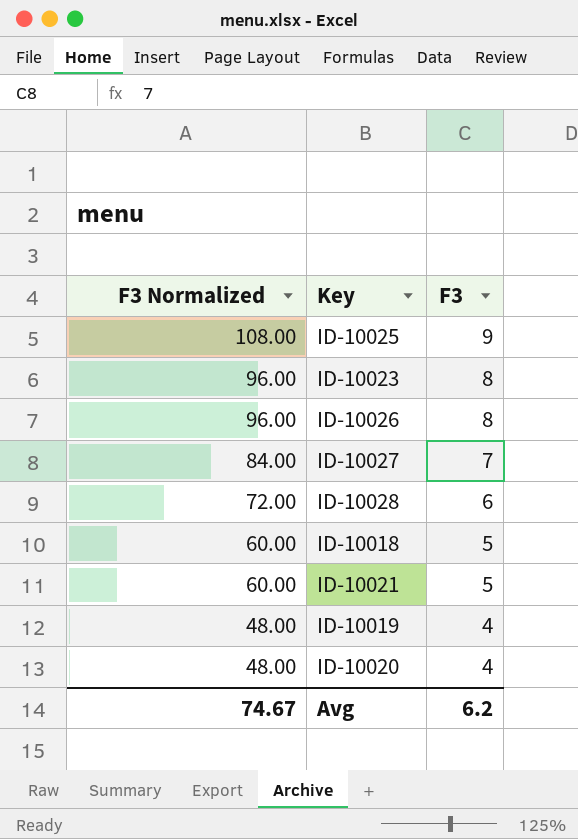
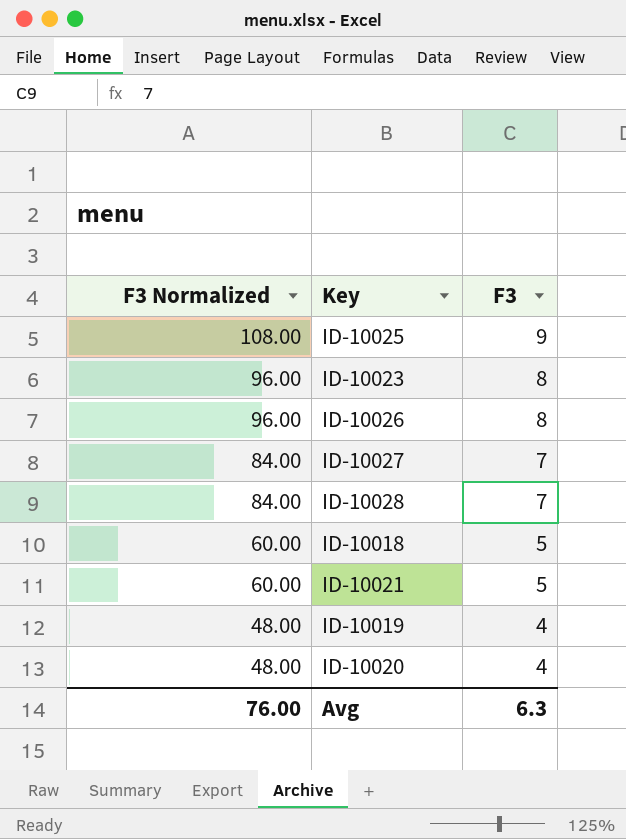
ID-10028 | F3 Normalized: 72.00 -> 84.00
ID-10028 | F3: 6 -> 7
Avg | F3 Normalized: 74.67 -> 76.00
Avg | F3: 6.2 -> 6.3

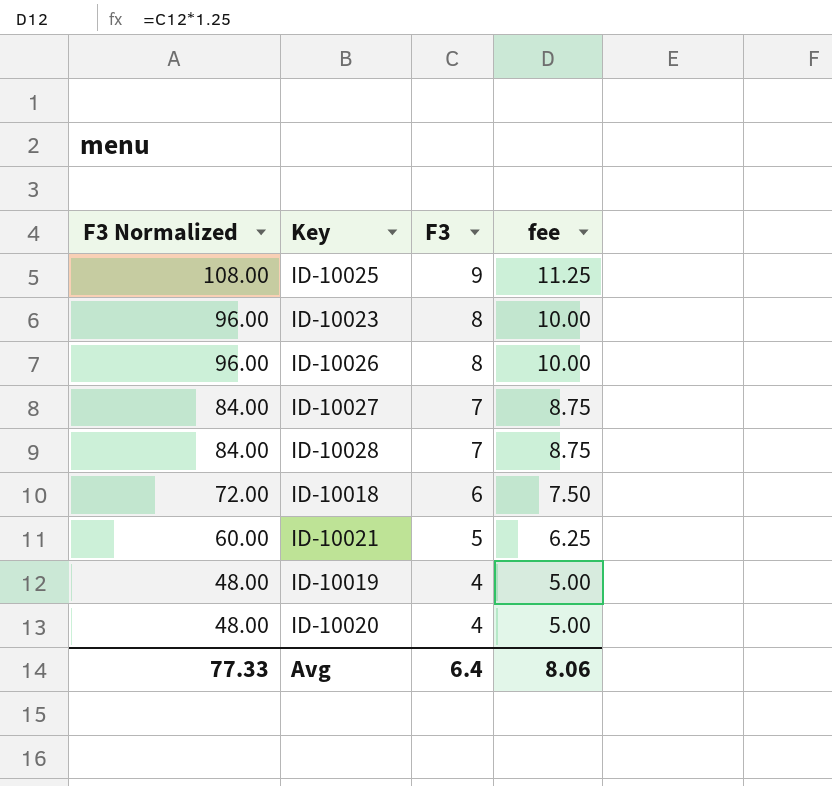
column fee | formula: none -> [F3] * 1.25
ID-10018 | F3 Normalized: 60.00 -> 72.00
ID-10018 | F3: 5 -> 6
Avg | F3 Normalized: 76.00 -> 77.33
Avg | F3: 6.3 -> 6.4

